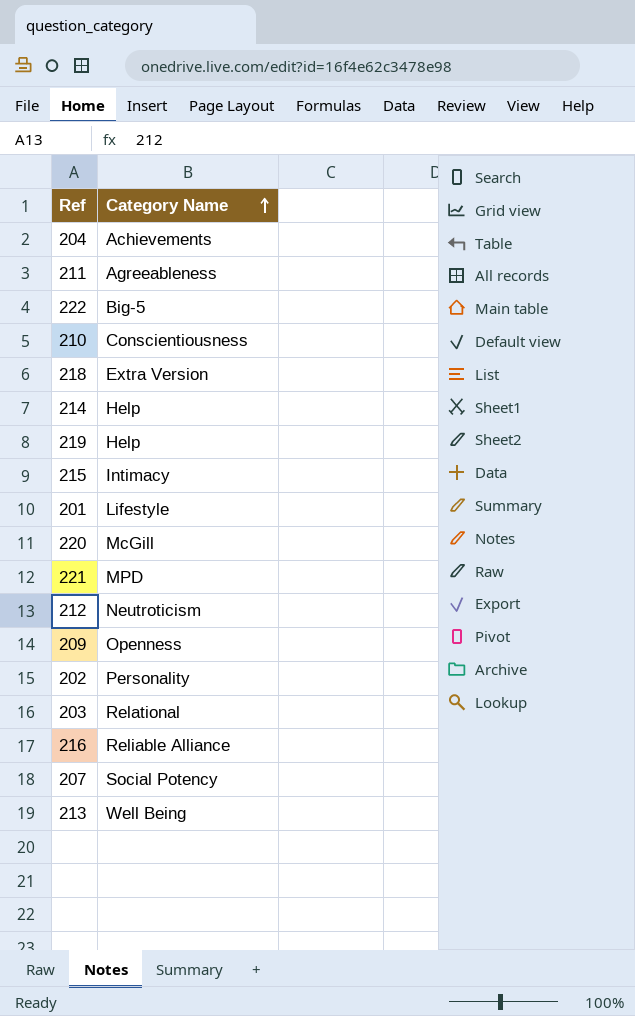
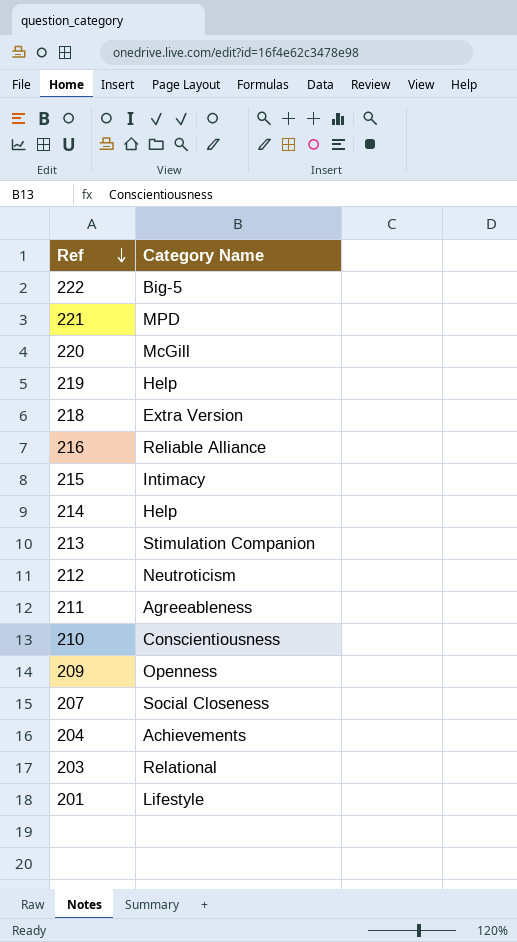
row order: Category Name ascending -> Ref descending
row 202: Personality -> none
213 | Category Name: Well Being -> Stimulation Companion
207 | Category Name: Social Potency -> Social Closeness

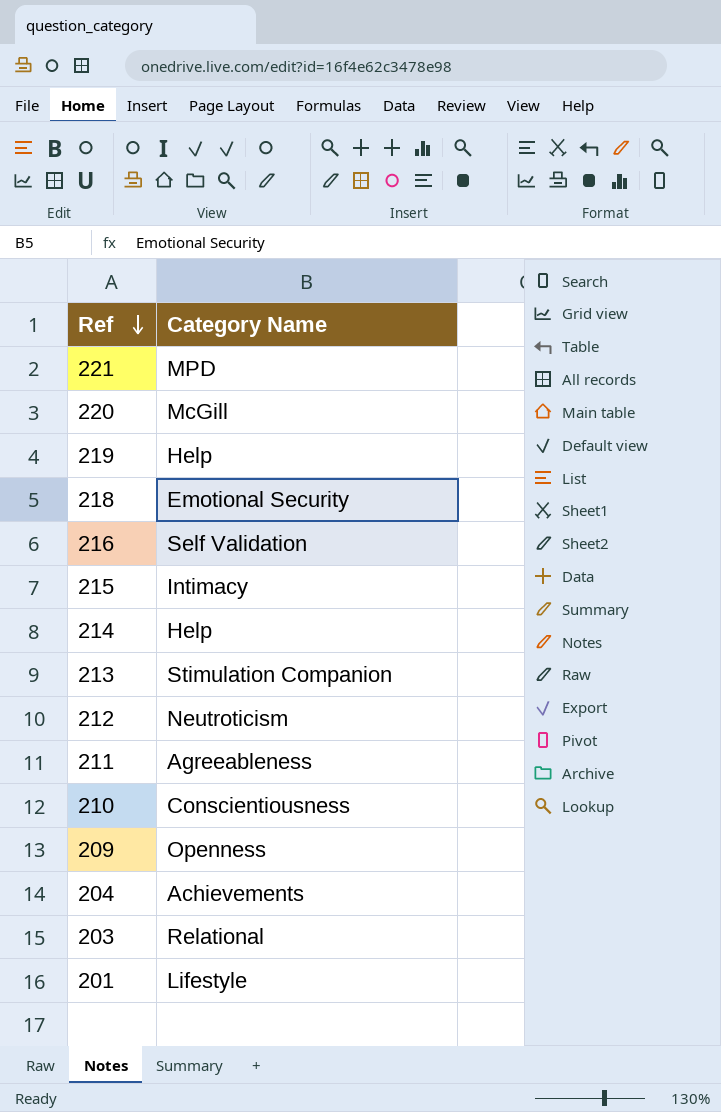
row 222: Big-5 -> none
row 207: Social Closeness -> none
218 | Category Name: Extra Version -> Emotional Security
216 | Category Name: Reliable Alliance -> Self Validation

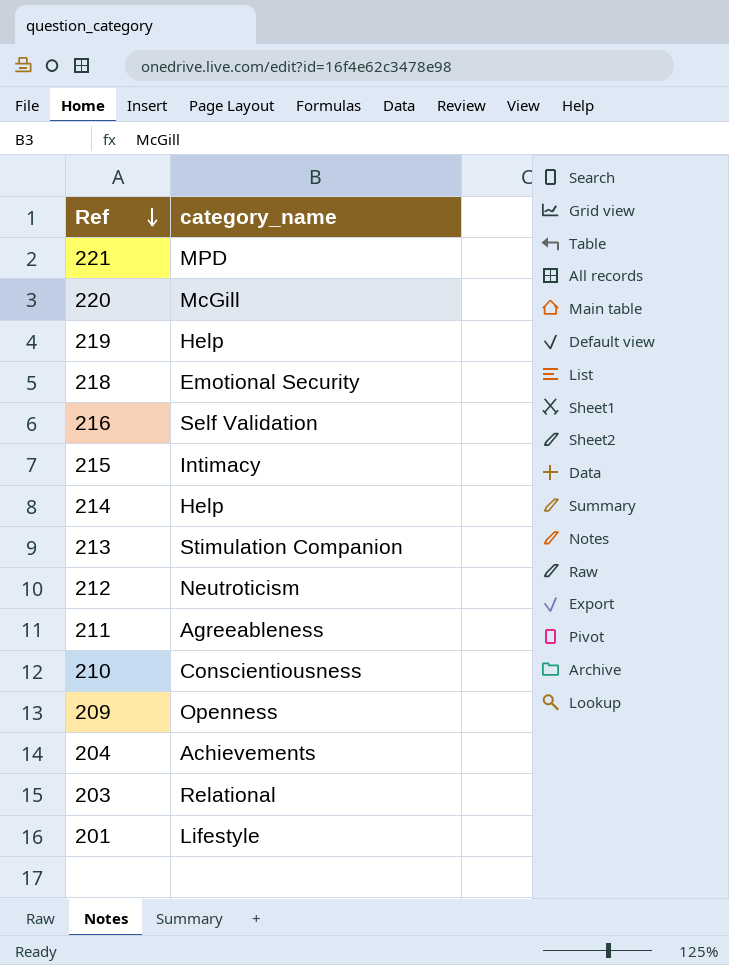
column name: Category Name -> category_name

